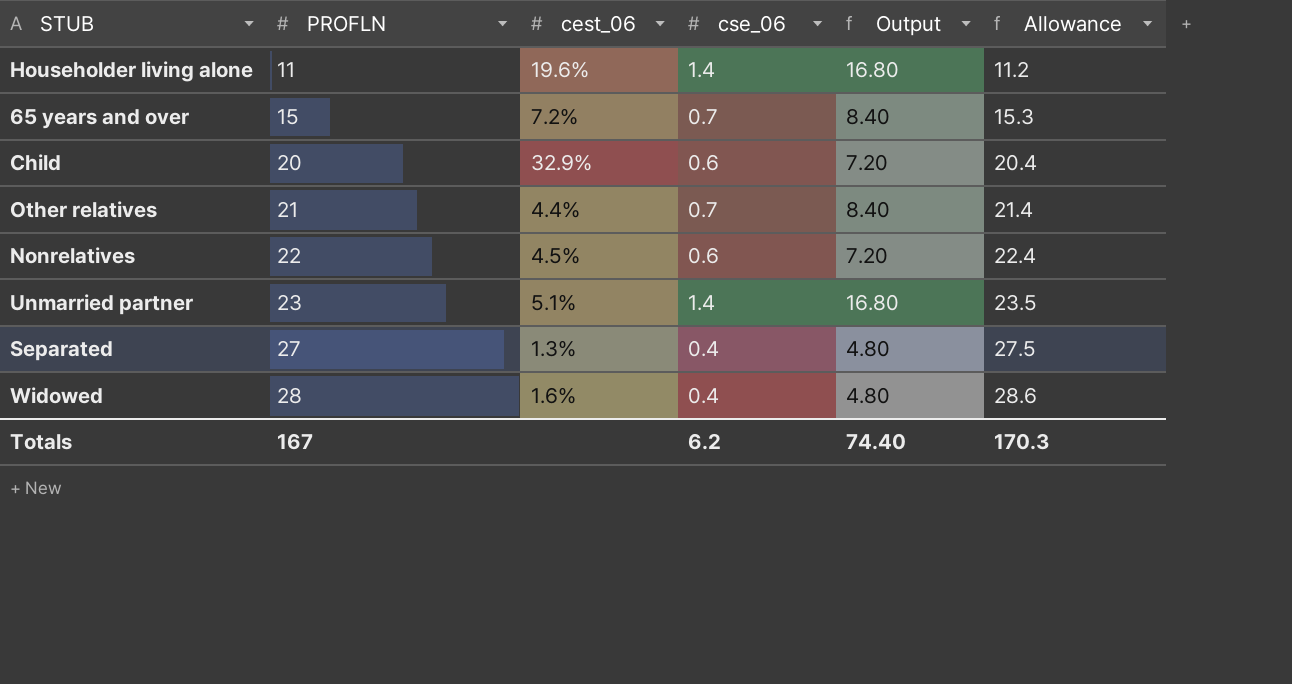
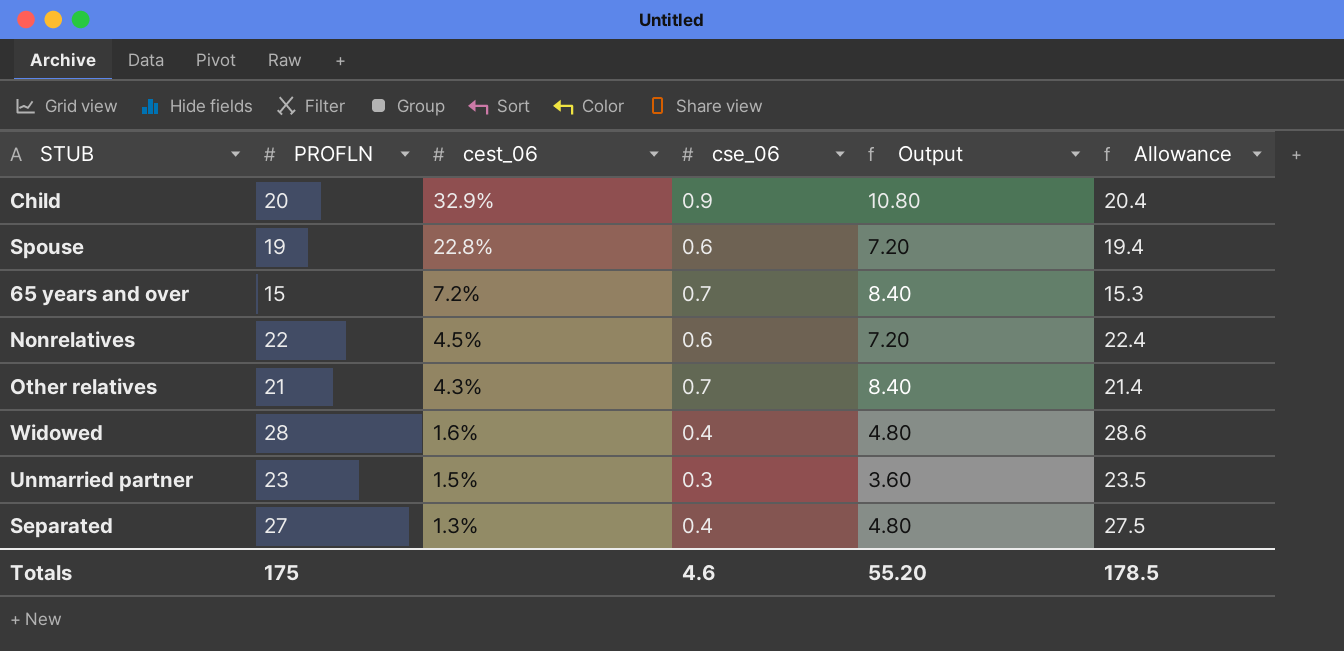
row order: PROFLN ascending -> cest_06 descending
row Householder living alone: 11 | 19.6% | 1.4 | 16.80 | 11.2 -> none
Child | cse_06: 0.6 -> 0.9
Child | Output: 7.20 -> 10.80
row Spouse: none -> 19 | 22.8% | 0.6 | 7.20 | 19.4
Other relatives | cest_06: 4.4% -> 4.3%
Unmarried partner | cest_06: 5.1% -> 1.5%
Unmarried partner | cse_06: 1.4 -> 0.3
Unmarried partner | Output: 16.80 -> 3.60
Totals | PROFLN: 167 -> 175
Totals | cse_06: 6.2 -> 4.6
Totals | Output: 74.40 -> 55.20
Totals | Allowance: 170.3 -> 178.5

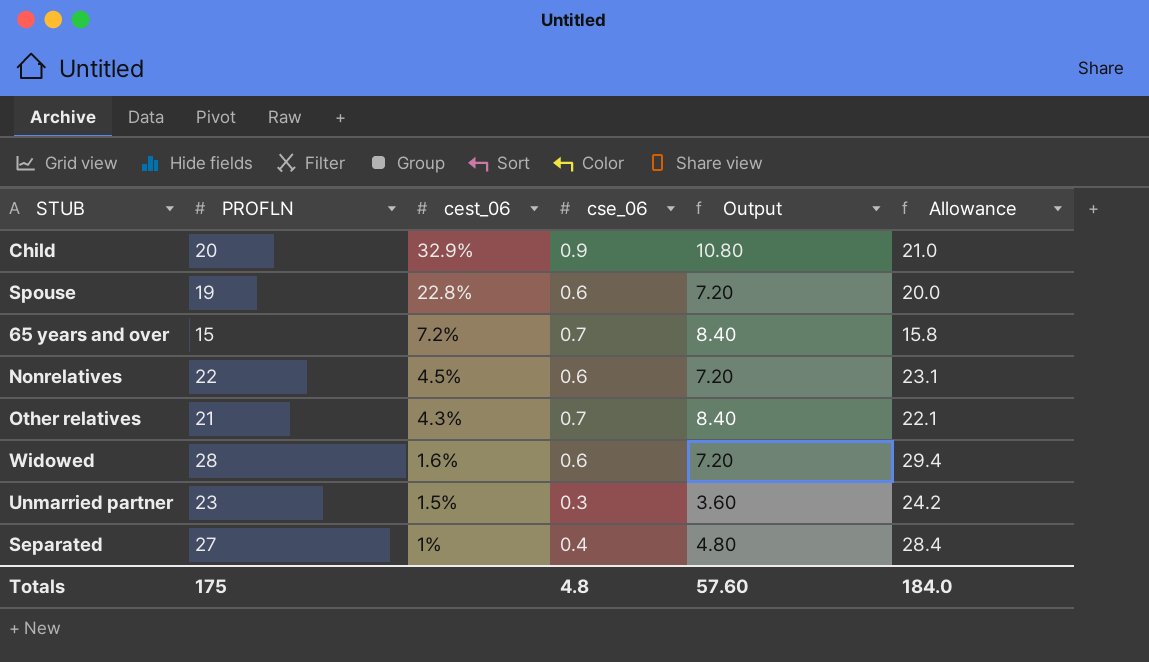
column Allowance | formula: [PROFLN] * 1.02 -> [PROFLN] * 1.05
Widowed | cse_06: 0.4 -> 0.6
Widowed | Output: 4.80 -> 7.20
Separated | cest_06: 1.3% -> 1%
Totals | cse_06: 4.6 -> 4.8
Totals | Output: 55.20 -> 57.60
Totals | Allowance: 178.5 -> 184.0

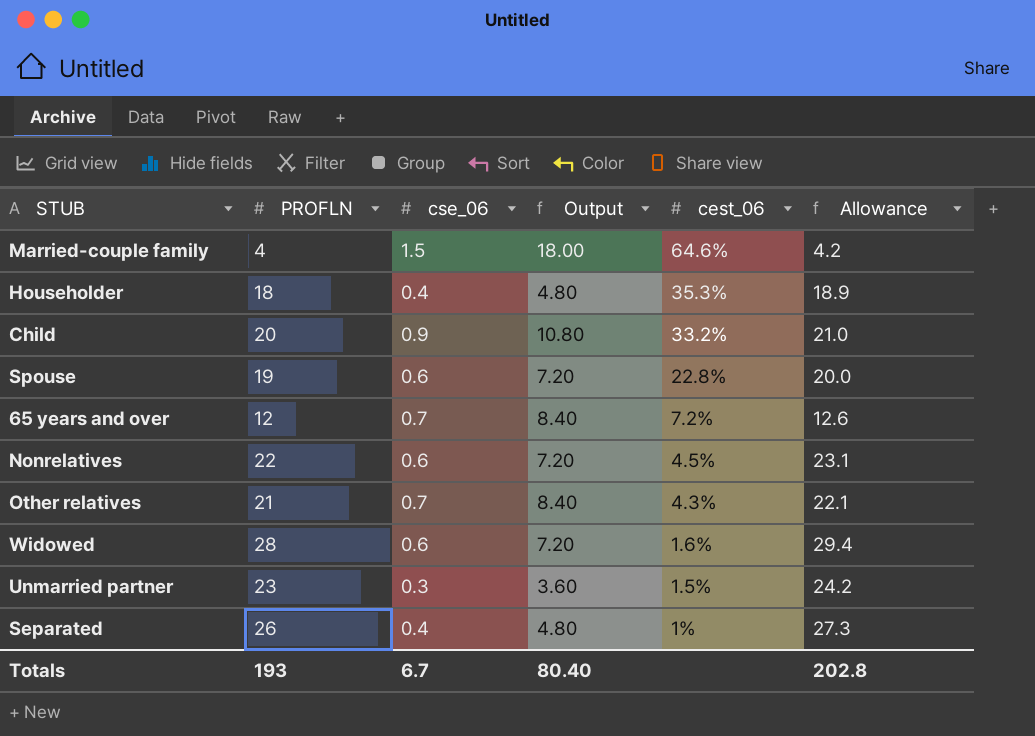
column cest_06 | position: 3 -> 5
row Married-couple family: none -> 4 | 1.5 | 18.00 | 64.6% | 4.2
row Householder: none -> 18 | 0.4 | 4.80 | 35.3% | 18.9
Child | cest_06: 32.9% -> 33.2%
65 years and over | PROFLN: 15 -> 12
65 years and over | Allowance: 15.8 -> 12.6
Separated | PROFLN: 27 -> 26
Separated | Allowance: 28.4 -> 27.3
Totals | PROFLN: 175 -> 193
Totals | cse_06: 4.8 -> 6.7
Totals | Output: 57.60 -> 80.40
Totals | Allowance: 184.0 -> 202.8

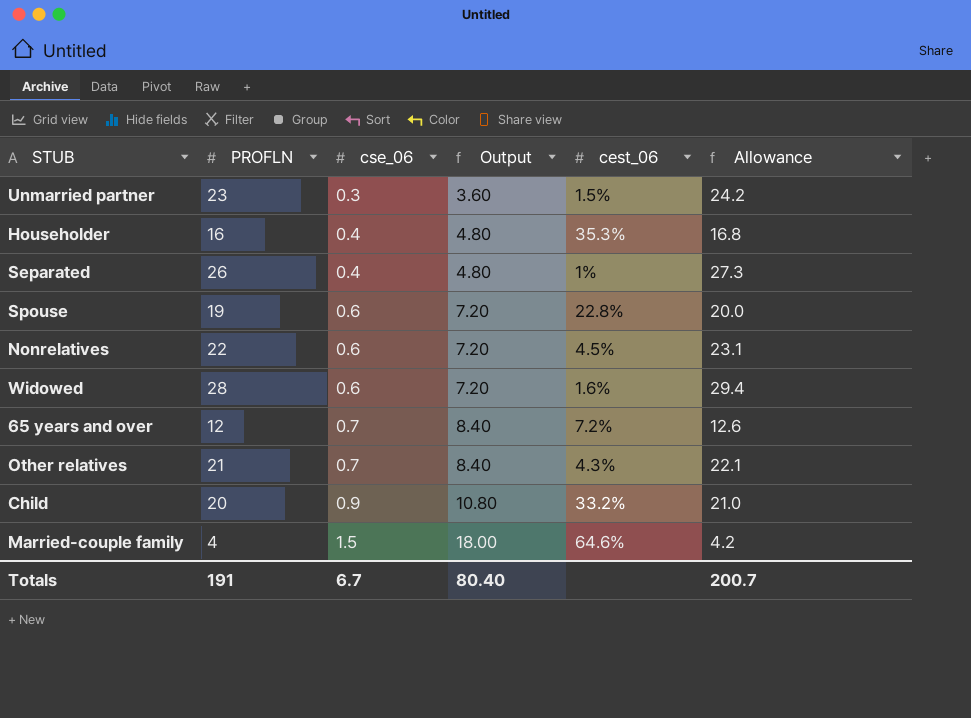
row order: cest_06 descending -> cse_06 ascending
Householder | PROFLN: 18 -> 16
Householder | Allowance: 18.9 -> 16.8
Totals | PROFLN: 193 -> 191
Totals | Allowance: 202.8 -> 200.7

